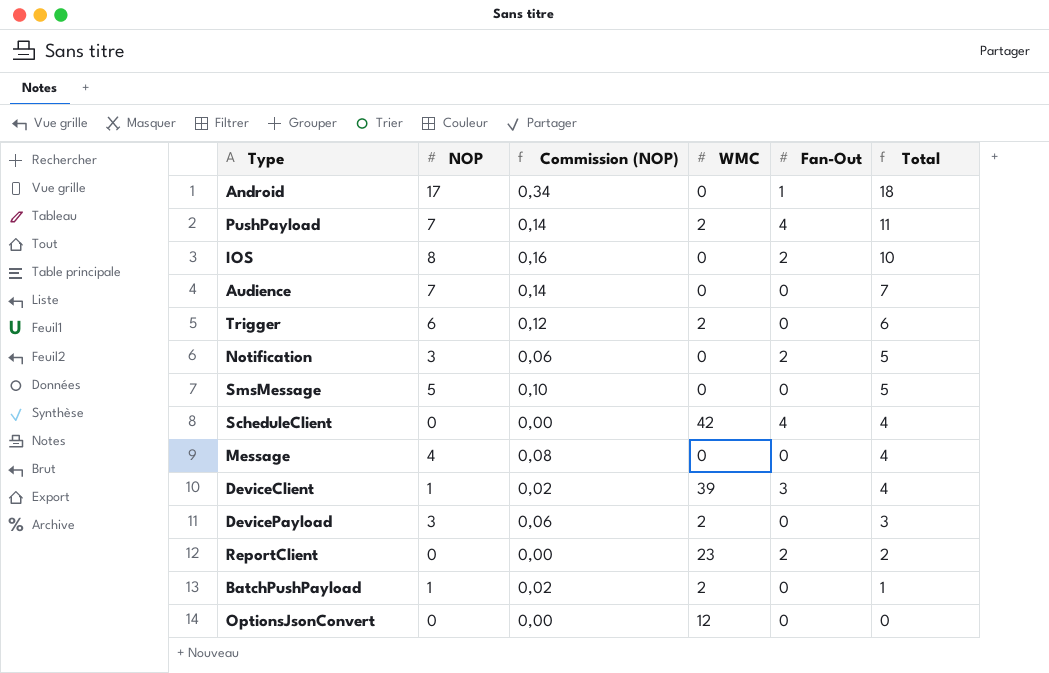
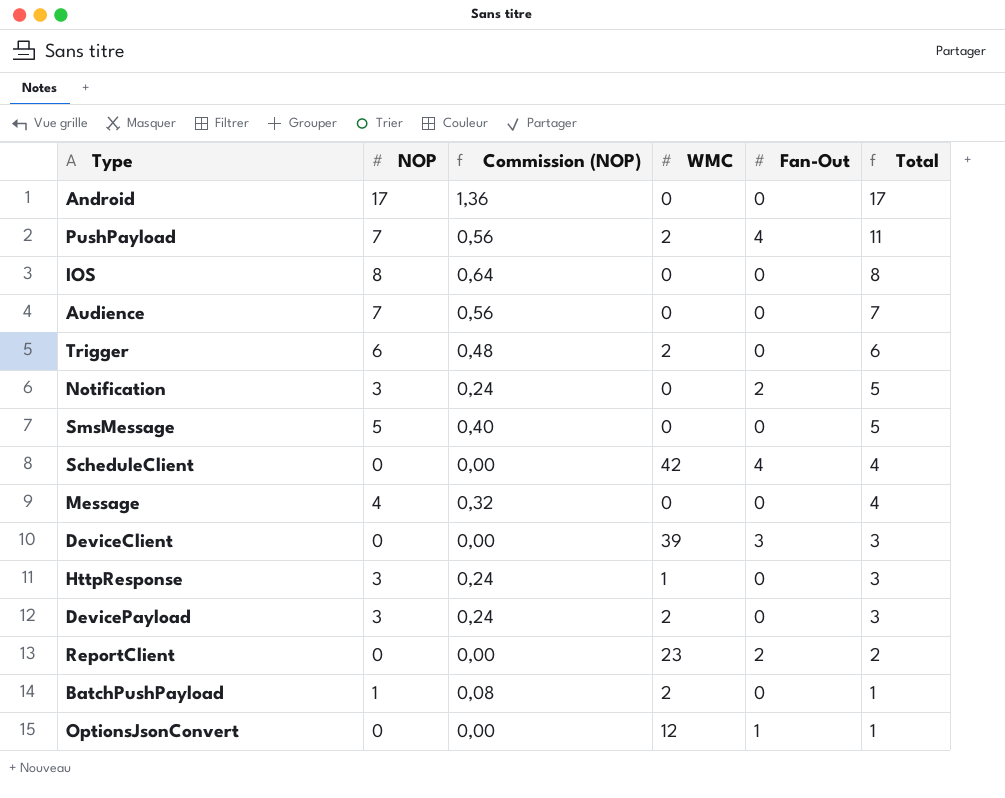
column Commission (NOP) | formula: [NOP] * 0,02 -> [NOP] * 0,08
Android | Fan-Out: 1 -> 0
Android | Total: 18 -> 17
IOS | Fan-Out: 2 -> 0
IOS | Total: 10 -> 8
DeviceClient | NOP: 1 -> 0
DeviceClient | Total: 4 -> 3
row HttpResponse: none -> 3 | 0,24 | 1 | 0 | 3
OptionsJsonConvert | Fan-Out: 0 -> 1
OptionsJsonConvert | Total: 0 -> 1

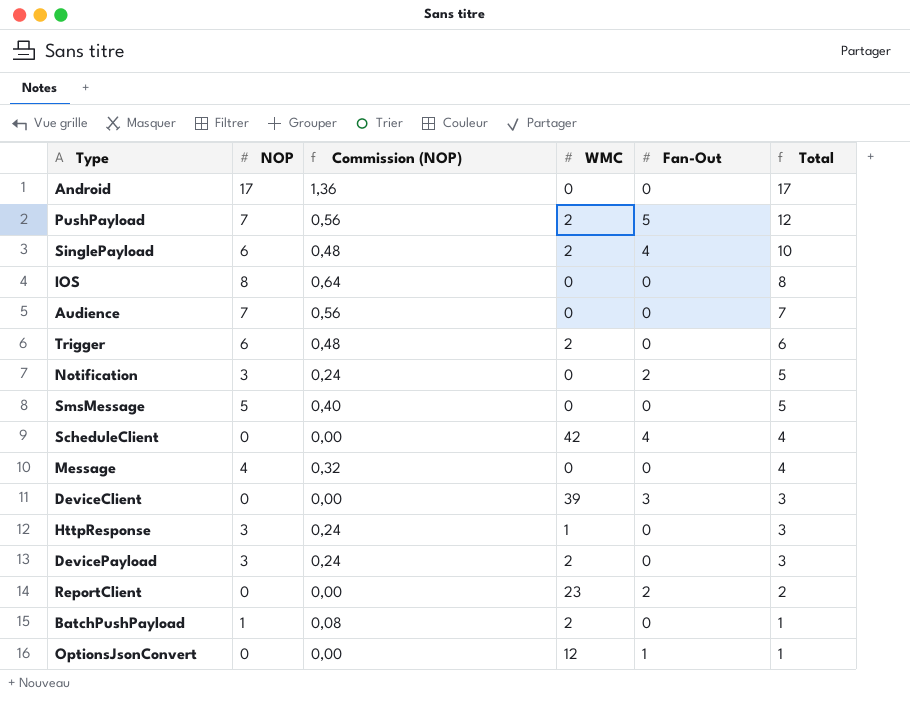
PushPayload | Fan-Out: 4 -> 5
PushPayload | Total: 11 -> 12
row SinglePayload: none -> 6 | 0,48 | 2 | 4 | 10

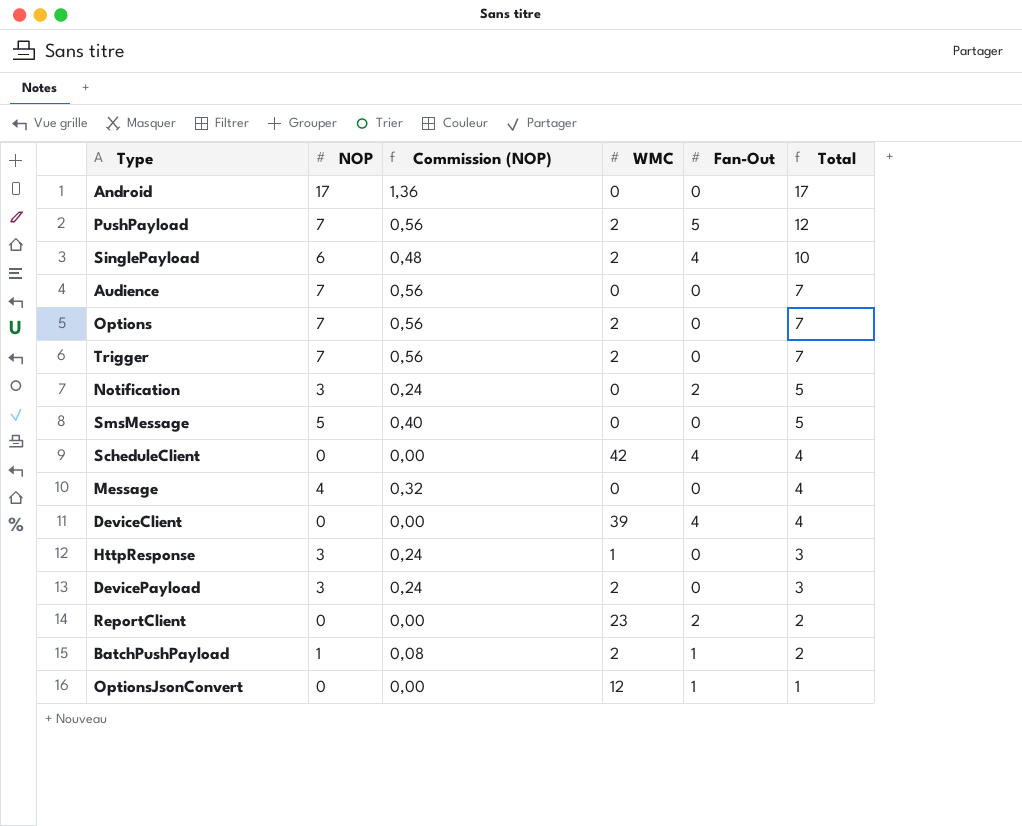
row IOS: 8 | 0,64 | 0 | 0 | 8 -> none
row Options: none -> 7 | 0,56 | 2 | 0 | 7
Trigger | NOP: 6 -> 7
Trigger | Commission (NOP): 0,48 -> 0,56
Trigger | Total: 6 -> 7
DeviceClient | Fan-Out: 3 -> 4
DeviceClient | Total: 3 -> 4
BatchPushPayload | Fan-Out: 0 -> 1
BatchPushPayload | Total: 1 -> 2

